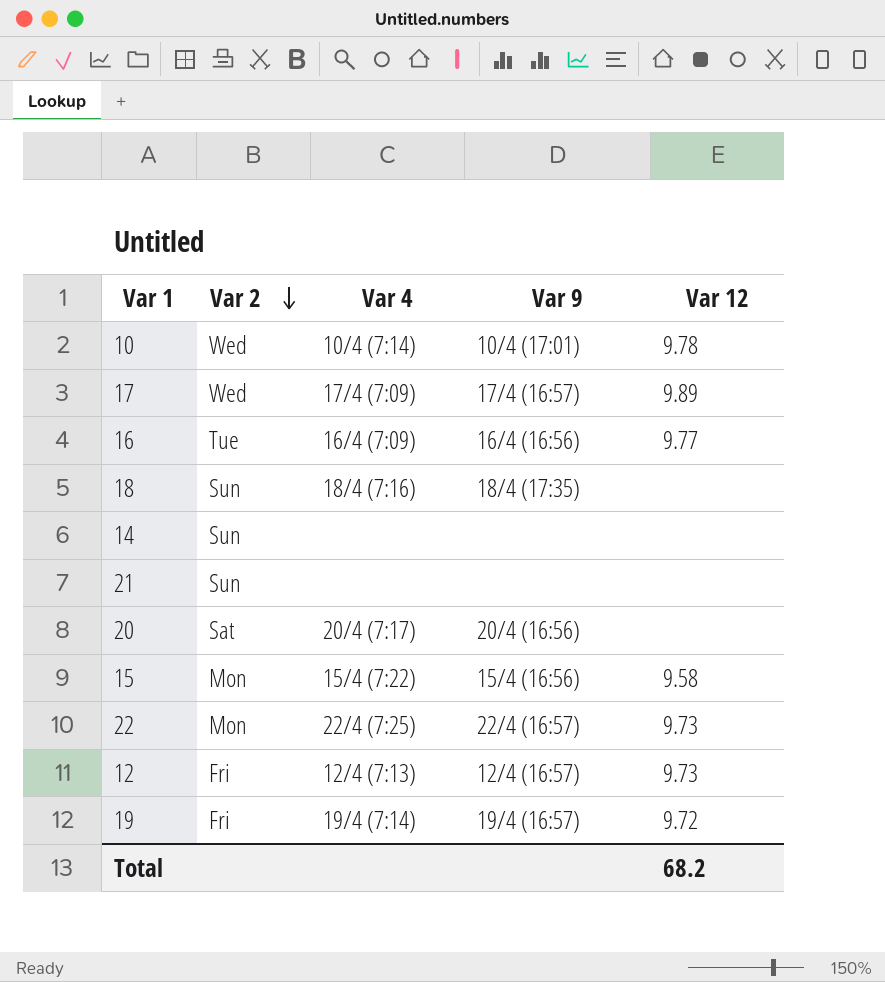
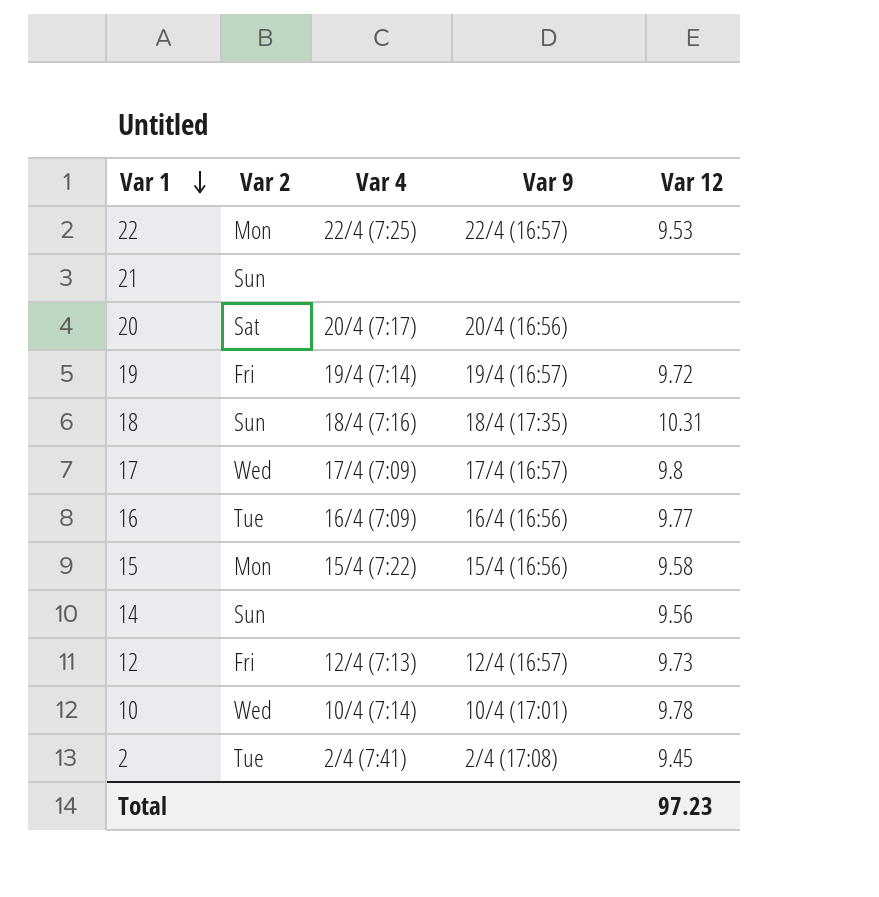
row order: Var 2 descending -> Var 1 descending
22 | Var 12: 9.73 -> 9.53
18 | Var 12: none -> 10.31
17 | Var 12: 9.89 -> 9.8
14 | Var 12: none -> 9.56
row 2: none -> Tue | 2/4 (7:41) | 2/4 (17:08) | 9.45
Total | Var 12: 68.2 -> 97.23

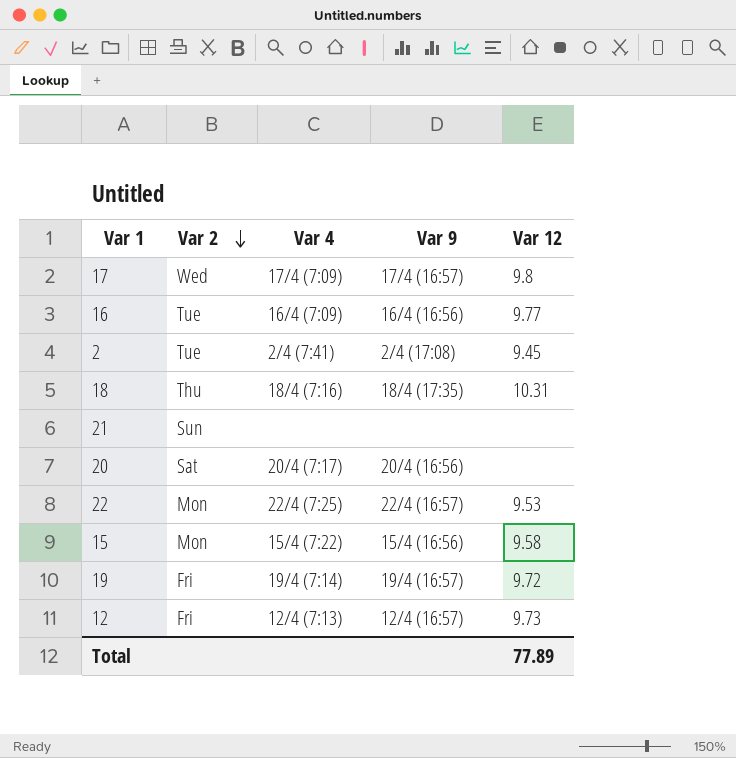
row order: Var 1 descending -> Var 2 descending
row 14: Sun | none | none | 9.56 -> none
row 10: Wed | 10/4 (7:14) | 10/4 (17:01) | 9.78 -> none
18 | Var 2: Sun -> Thu
Total | Var 12: 97.23 -> 77.89

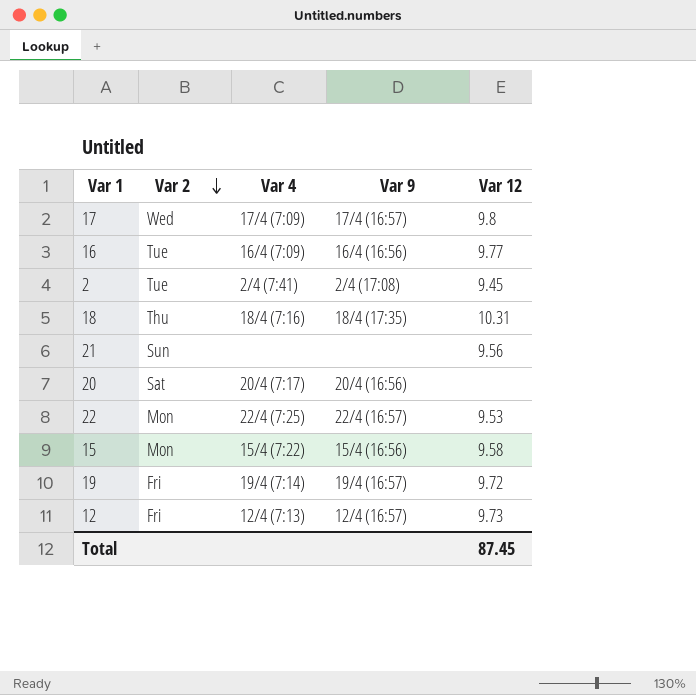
21 | Var 12: none -> 9.56
Total | Var 12: 77.89 -> 87.45

